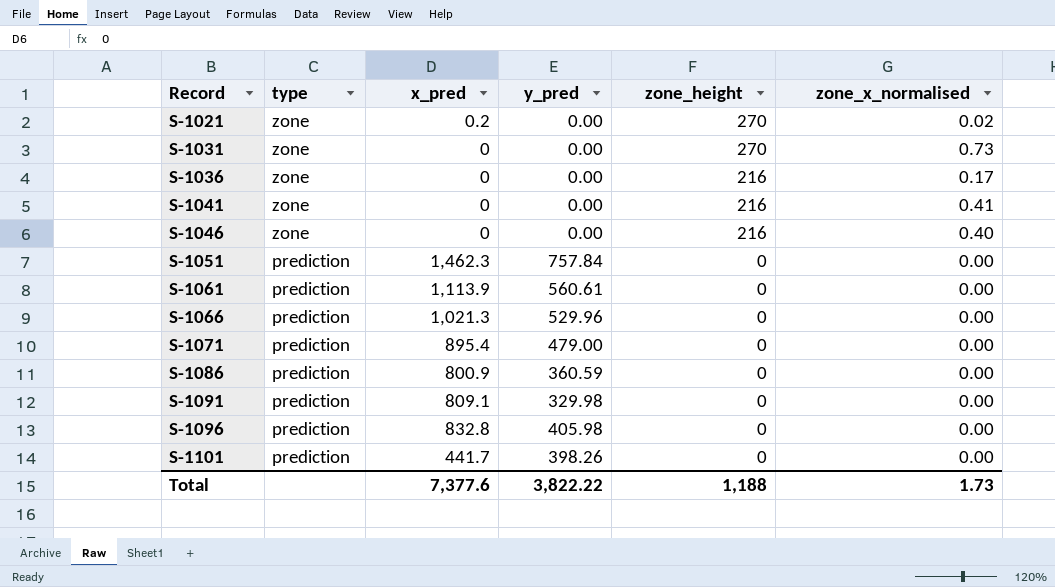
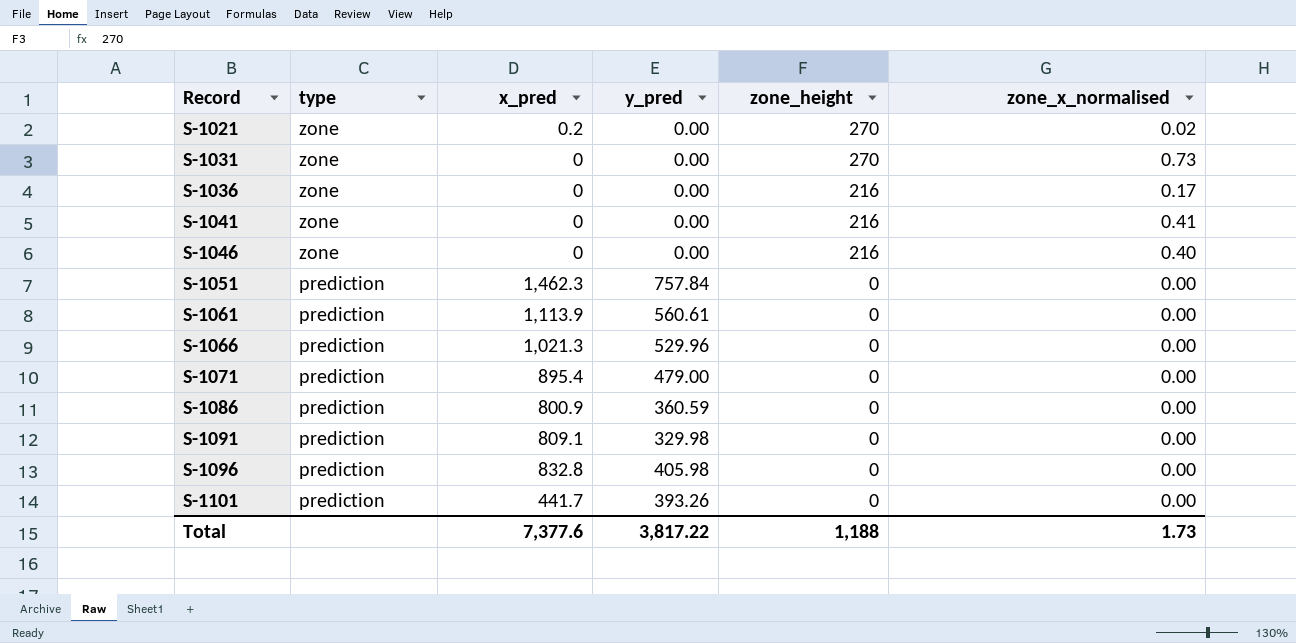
S-1101 | y_pred: 398.26 -> 393.26
Total | y_pred: 3,822.22 -> 3,817.22

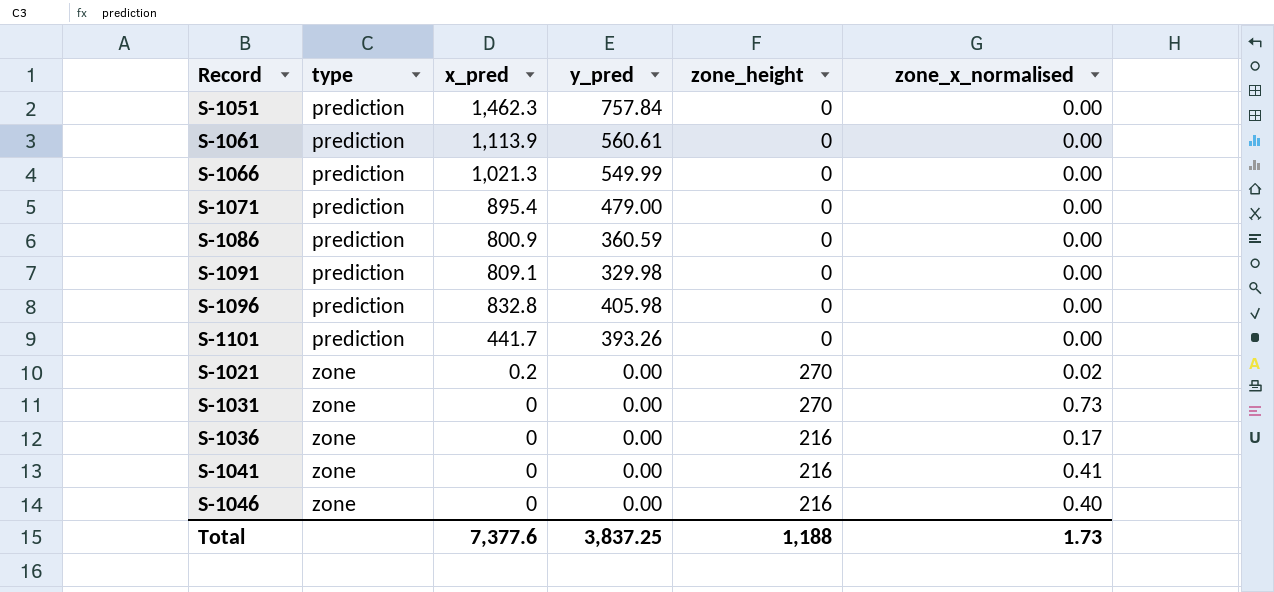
row order: Record ascending -> type ascending
S-1066 | y_pred: 529.96 -> 549.99
Total | y_pred: 3,817.22 -> 3,837.25

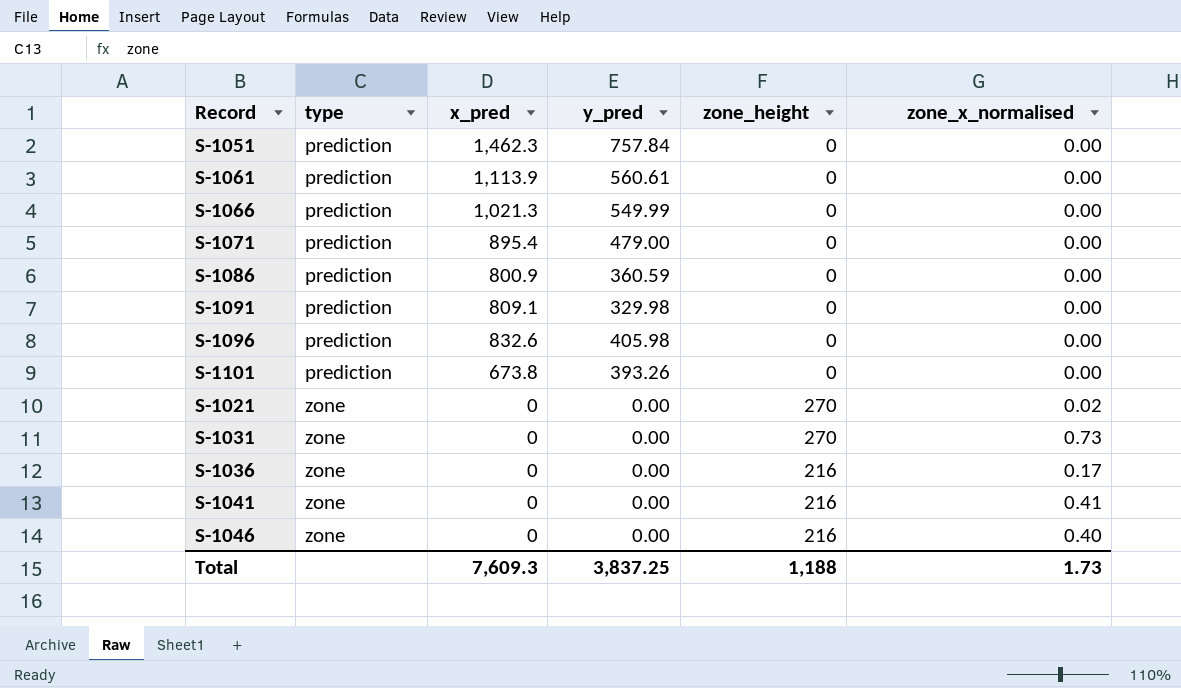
S-1096 | x_pred: 832.8 -> 832.6
S-1101 | x_pred: 441.7 -> 673.8
S-1021 | x_pred: 0.2 -> 0
Total | x_pred: 7,377.6 -> 7,609.3

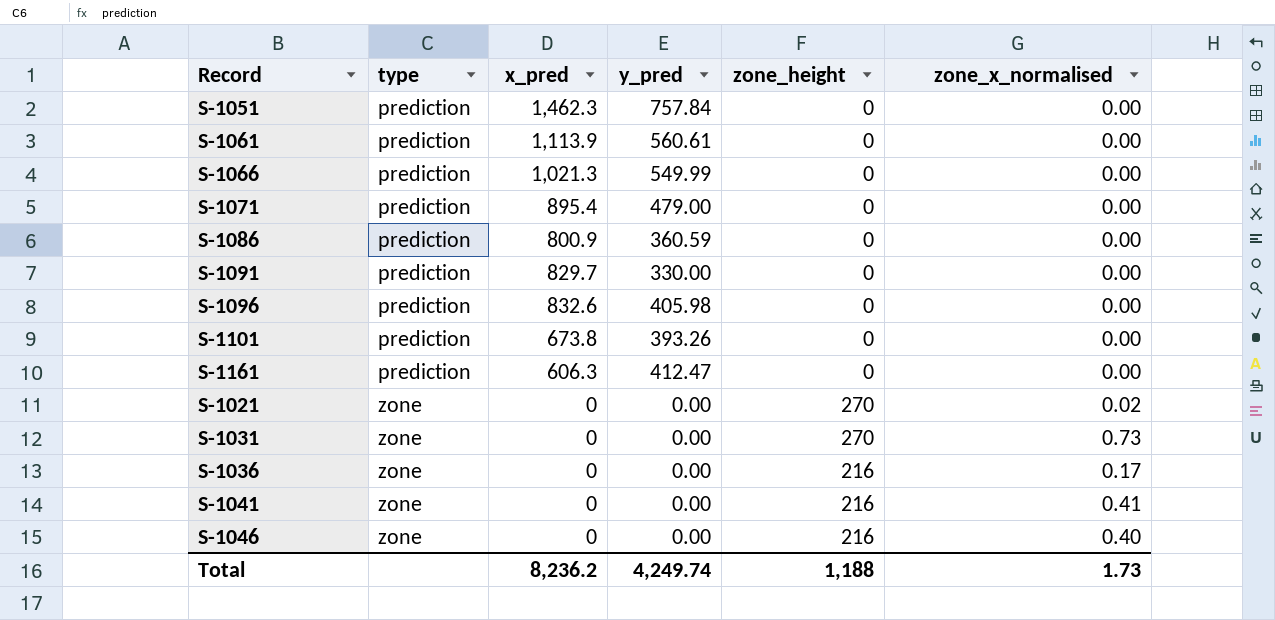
S-1091 | x_pred: 809.1 -> 829.7
S-1091 | y_pred: 329.98 -> 330.00
row S-1161: none -> prediction | 606.3 | 412.47 | 0 | 0.00
Total | x_pred: 7,609.3 -> 8,236.2
Total | y_pred: 3,837.25 -> 4,249.74

